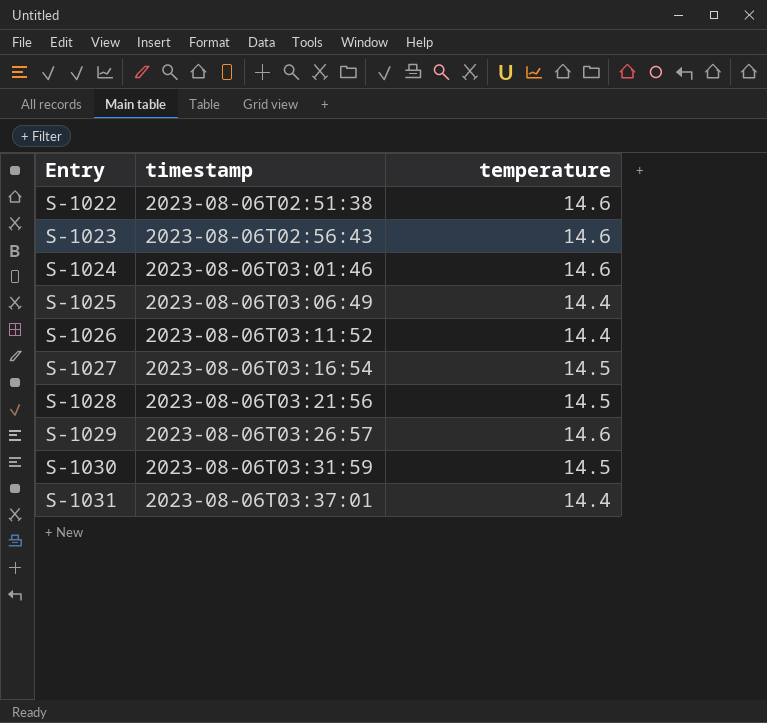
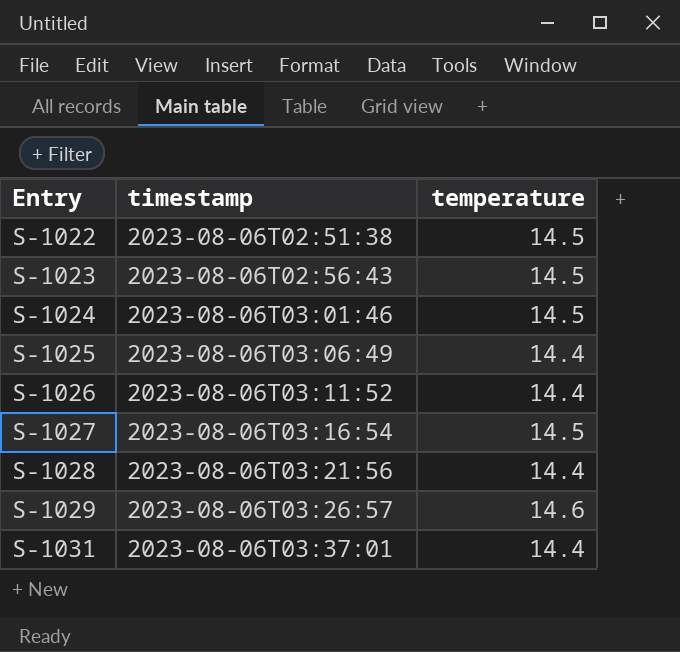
row S-1030: 2023-08-06T03:31:59 | 14.5 -> none
S-1022 | temperature: 14.6 -> 14.5
S-1023 | temperature: 14.6 -> 14.5
S-1024 | temperature: 14.6 -> 14.5
S-1028 | temperature: 14.5 -> 14.4

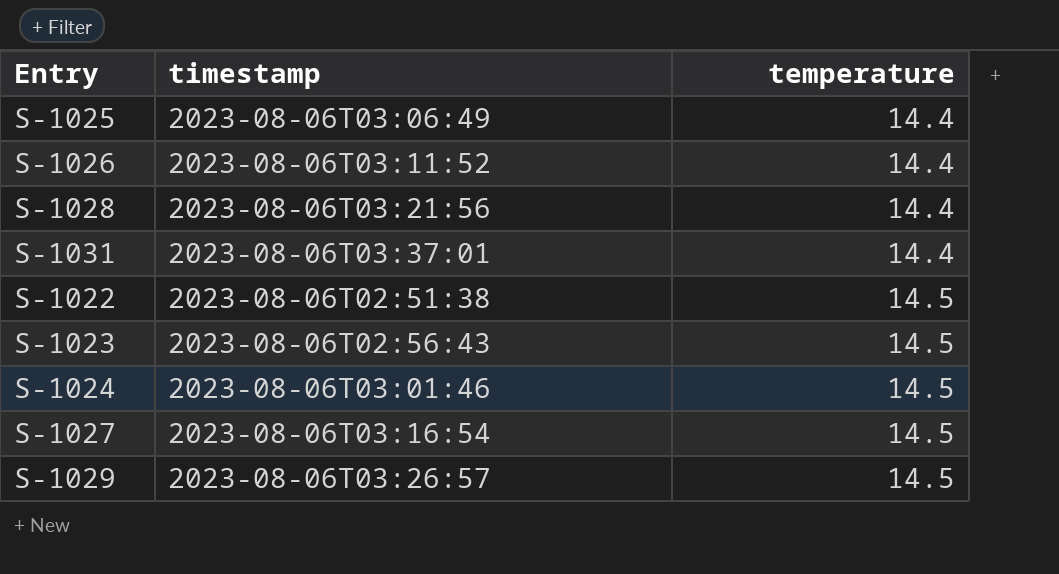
row order: Entry ascending -> temperature ascending
S-1029 | temperature: 14.6 -> 14.5

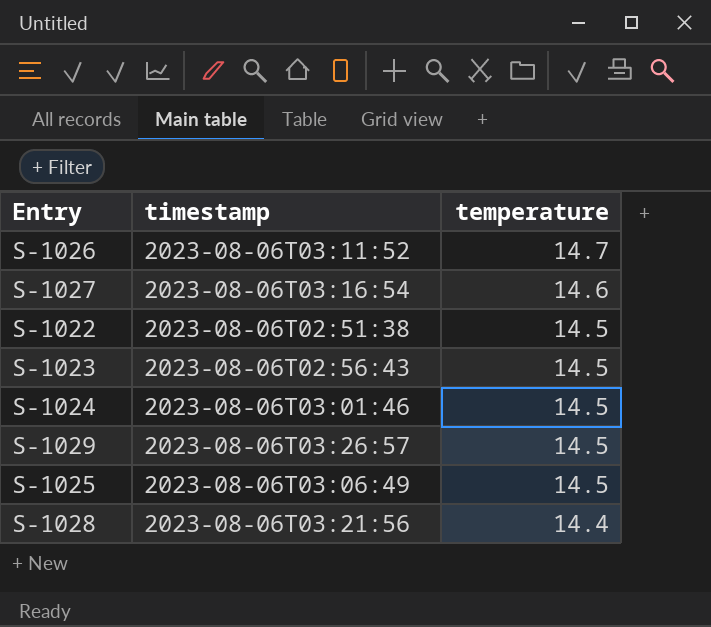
row order: temperature ascending -> temperature descending
row S-1031: 2023-08-06T03:37:01 | 14.4 -> none
S-1026 | temperature: 14.4 -> 14.7
S-1027 | temperature: 14.5 -> 14.6
S-1025 | temperature: 14.4 -> 14.5

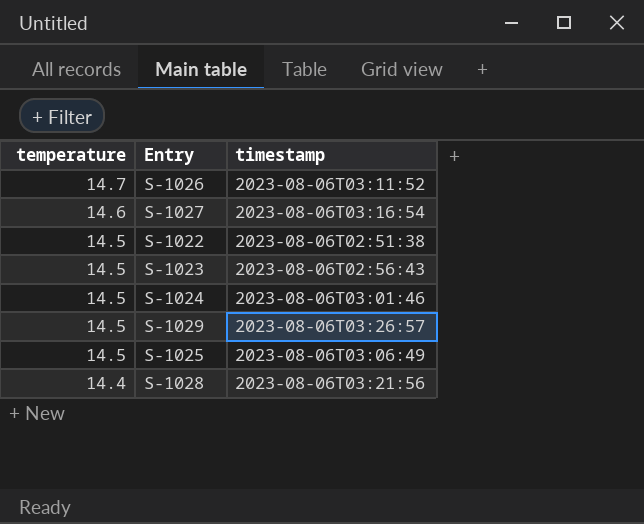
column temperature | position: 3 -> 1

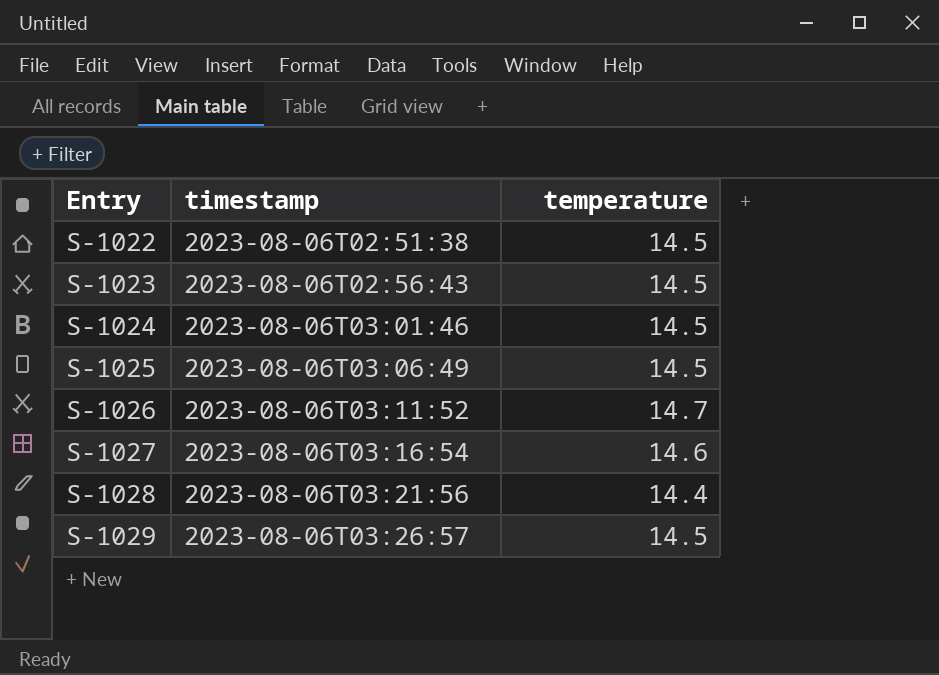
row order: temperature descending -> Entry ascending
column temperature | position: 1 -> 3

